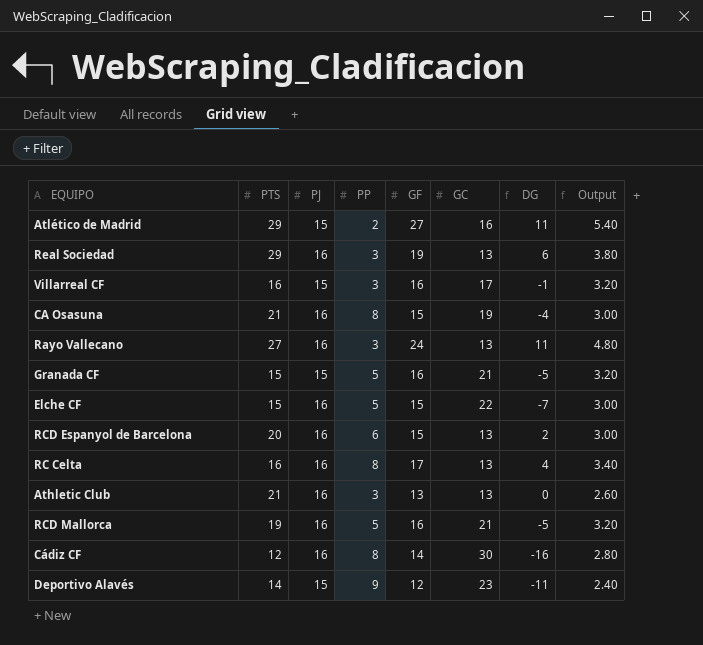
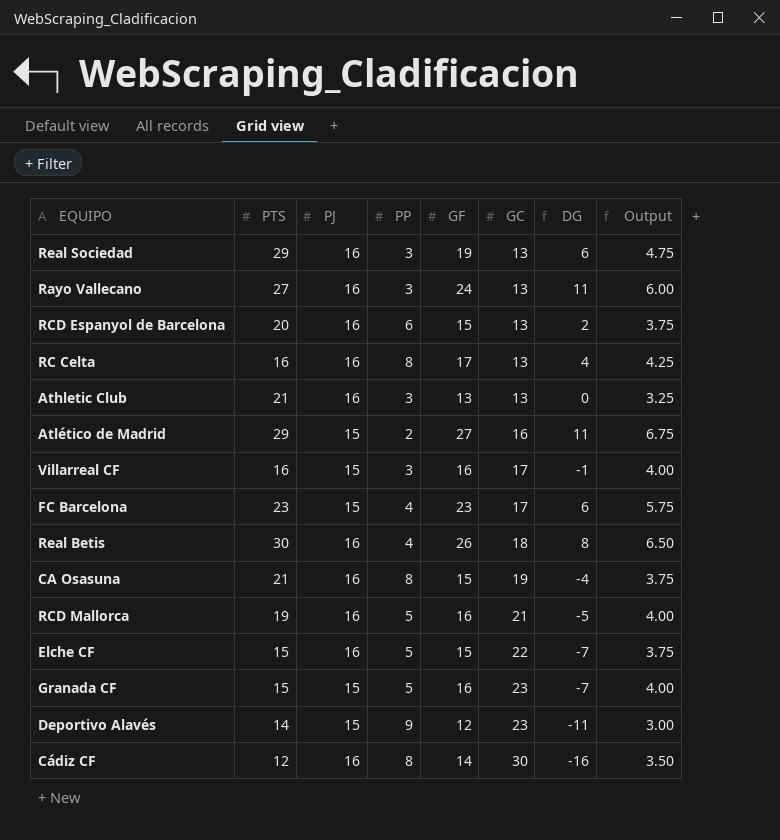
row order: none -> GC ascending
column Output | formula: [GF] * 0.2 -> [GF] * 0.25
row FC Barcelona: none -> 23 | 15 | 4 | 23 | 17 | 6 | 5.75
row Real Betis: none -> 30 | 16 | 4 | 26 | 18 | 8 | 6.50
Granada CF | GC: 21 -> 23
Granada CF | DG: -5 -> -7

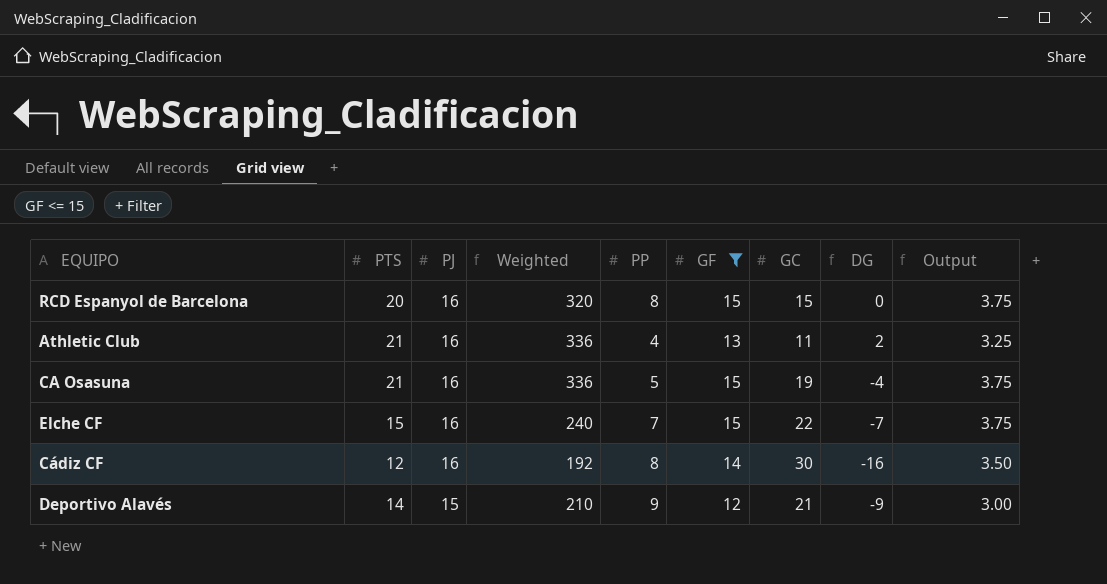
filter: none -> GF <= 15
row order: GC ascending -> PJ descending
column Weighted | formula: none -> [PTS] * [PJ]
RCD Espanyol de Barcelona | PP: 6 -> 8
RCD Espanyol de Barcelona | GC: 13 -> 15
RCD Espanyol de Barcelona | DG: 2 -> 0
Athletic Club | PP: 3 -> 4
Athletic Club | GC: 13 -> 11
Athletic Club | DG: 0 -> 2
CA Osasuna | PP: 8 -> 5
Elche CF | PP: 5 -> 7
Deportivo Alavés | GC: 23 -> 21
Deportivo Alavés | DG: -11 -> -9

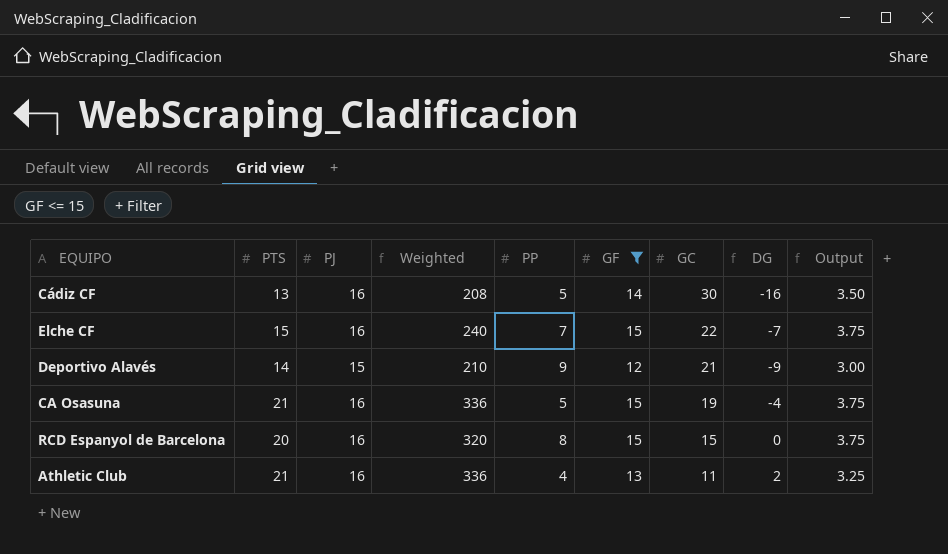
row order: PJ descending -> GC descending
Cádiz CF | PTS: 12 -> 13
Cádiz CF | Weighted: 192 -> 208
Cádiz CF | PP: 8 -> 5

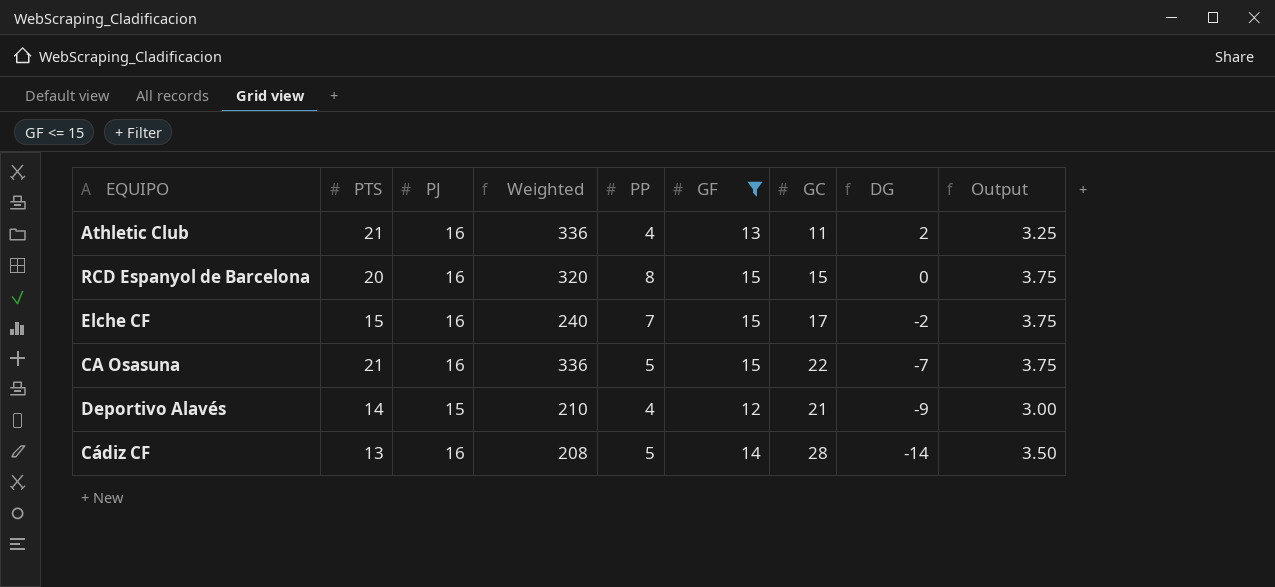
row order: GC descending -> DG descending
Elche CF | GC: 22 -> 17
Elche CF | DG: -7 -> -2
CA Osasuna | GC: 19 -> 22
CA Osasuna | DG: -4 -> -7
Deportivo Alavés | PP: 9 -> 4
Cádiz CF | GC: 30 -> 28
Cádiz CF | DG: -16 -> -14

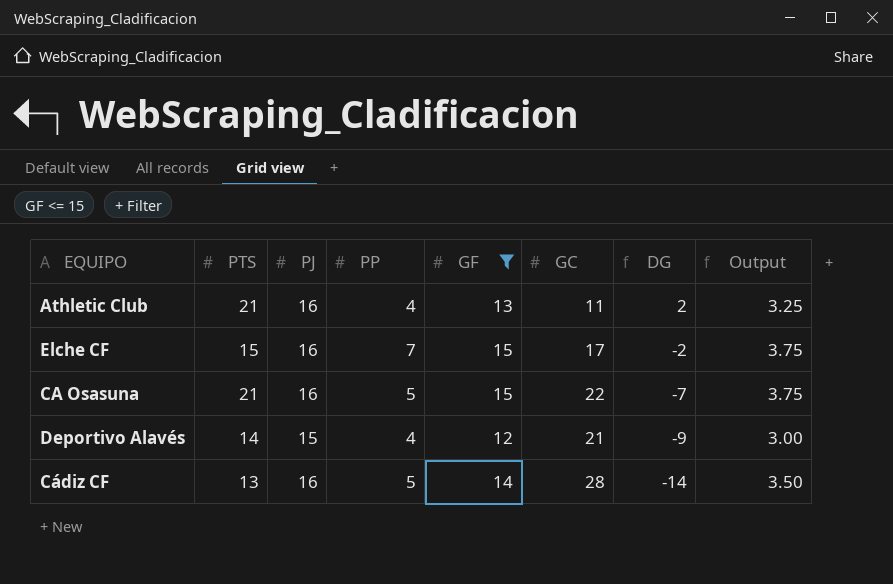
column Weighted | formula: [PTS] * [PJ] -> none
row RCD Espanyol de Barcelona: 20 | 16 | 320 | 8 | 15 | 15 | 0 | 3.75 -> none

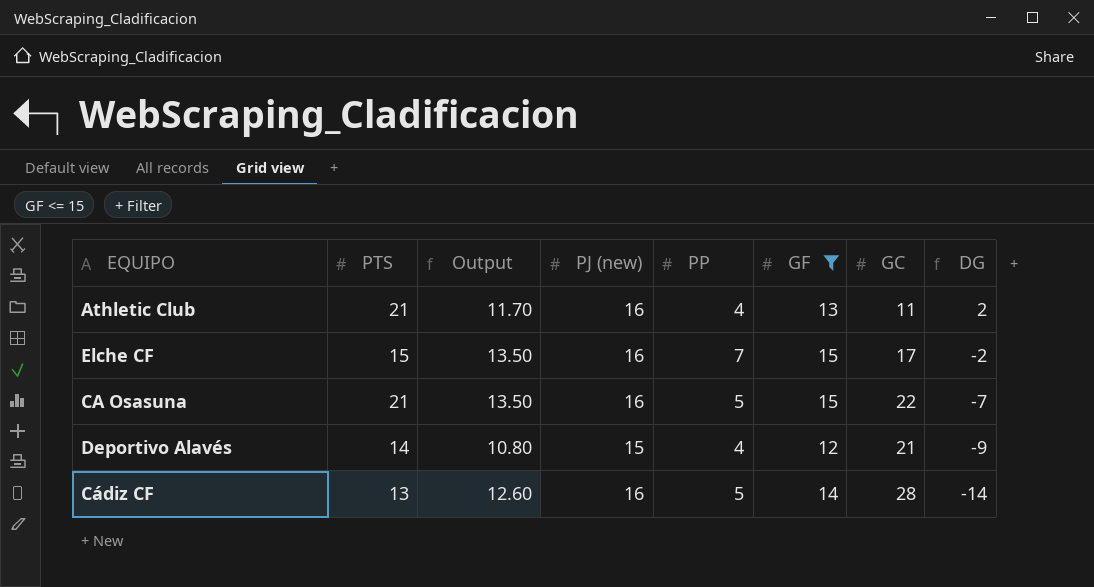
column Output | formula: [GF] * 0.25 -> [GF] * 0.9
column Output | position: 8 -> 3
column name: PJ -> PJ (new)

